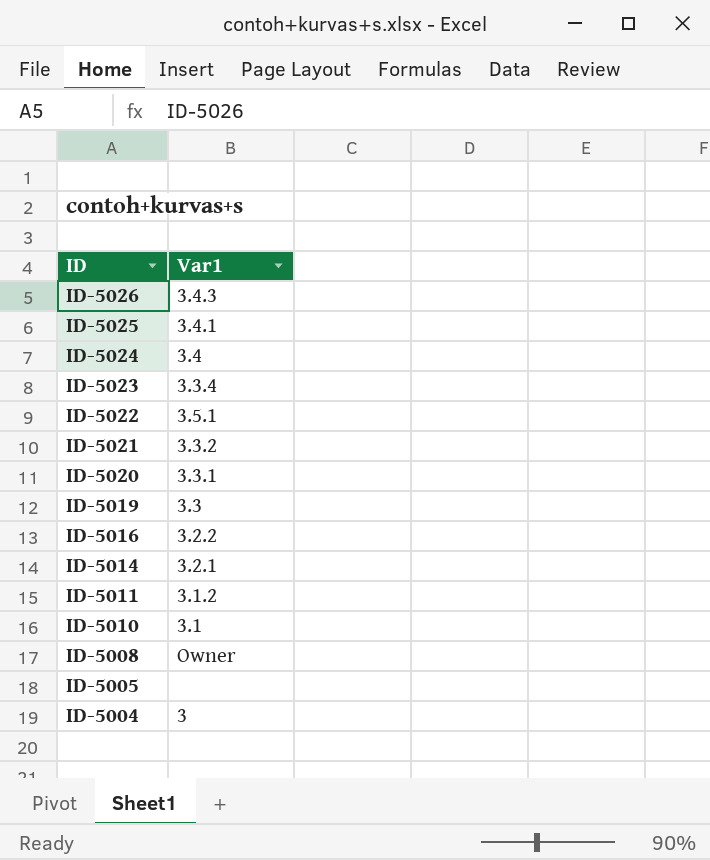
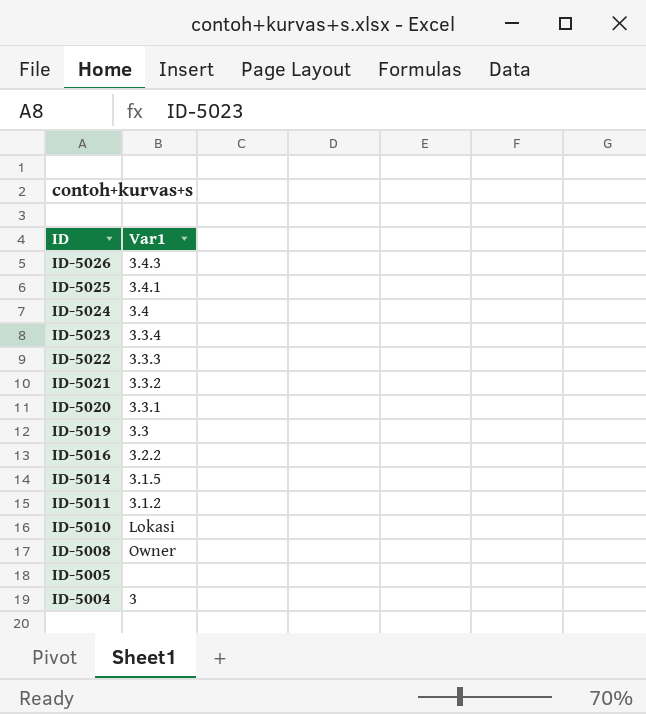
ID-5022 | Var1: 3.5.1 -> 3.3.3
ID-5014 | Var1: 3.2.1 -> 3.1.5
ID-5010 | Var1: 3.1 -> Lokasi

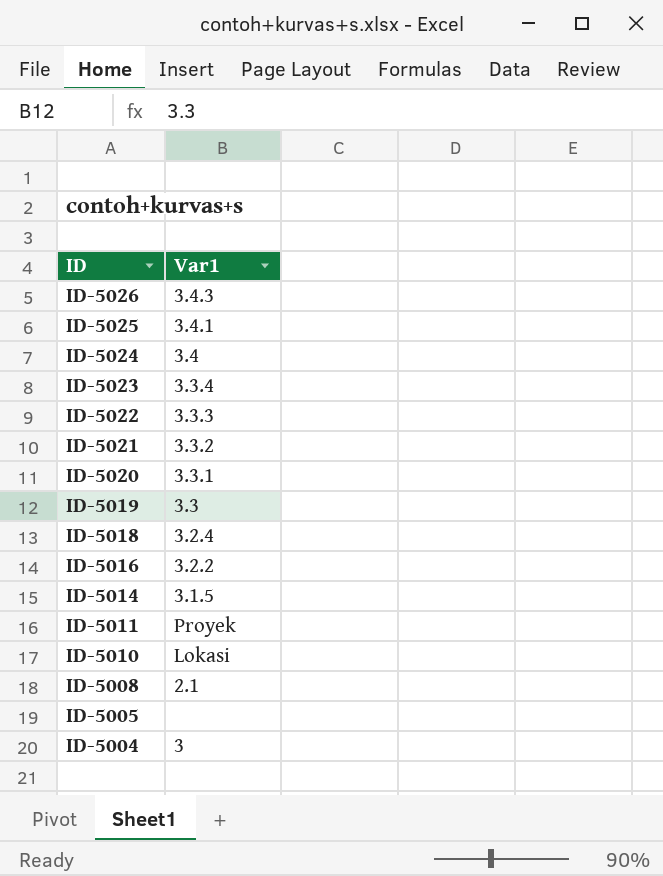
row ID-5018: none -> 3.2.4
ID-5011 | Var1: 3.1.2 -> Proyek
ID-5008 | Var1: Owner -> 2.1

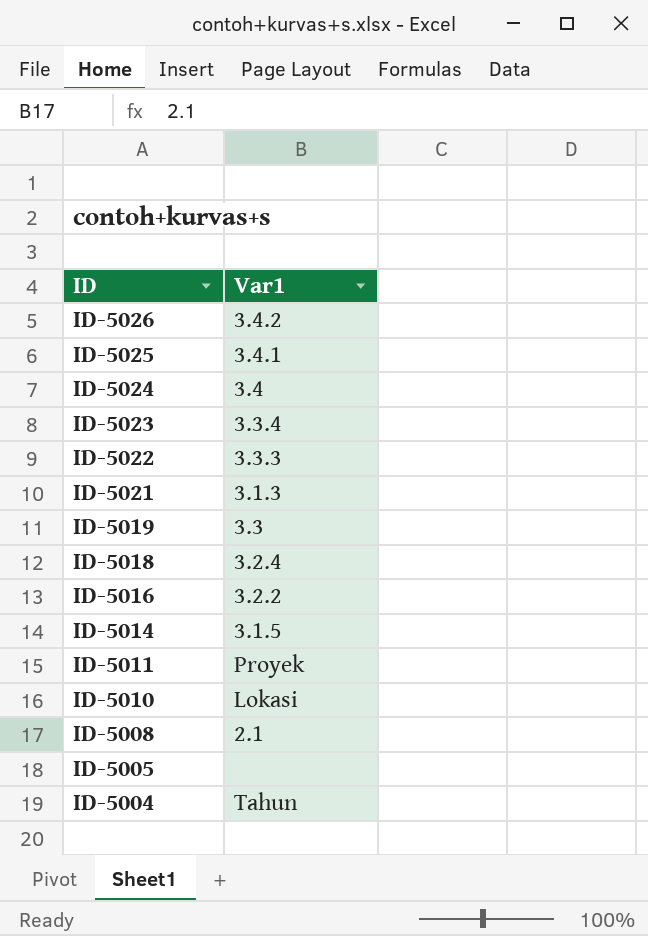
row ID-5020: 3.3.1 -> none
ID-5026 | Var1: 3.4.3 -> 3.4.2
ID-5021 | Var1: 3.3.2 -> 3.1.3
ID-5004 | Var1: 3 -> Tahun

